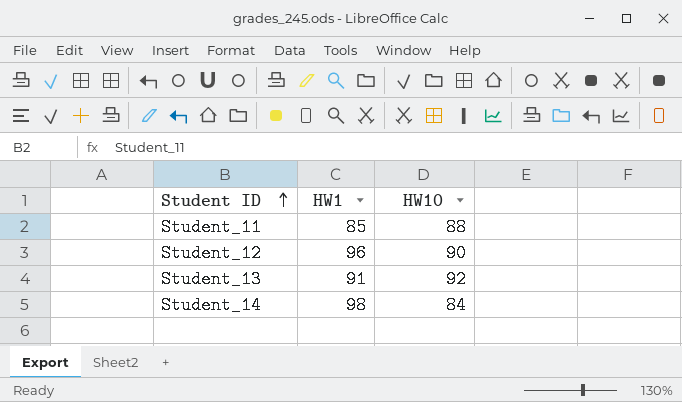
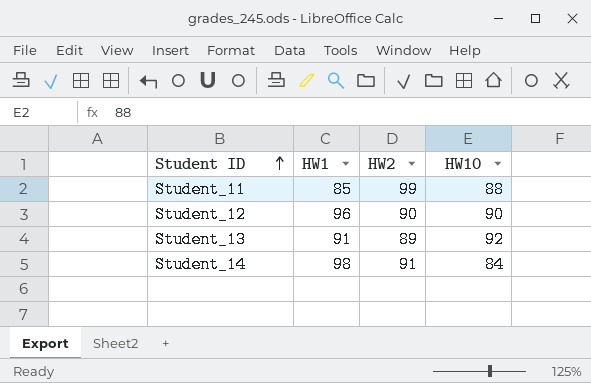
column HW2 | position: none -> 3

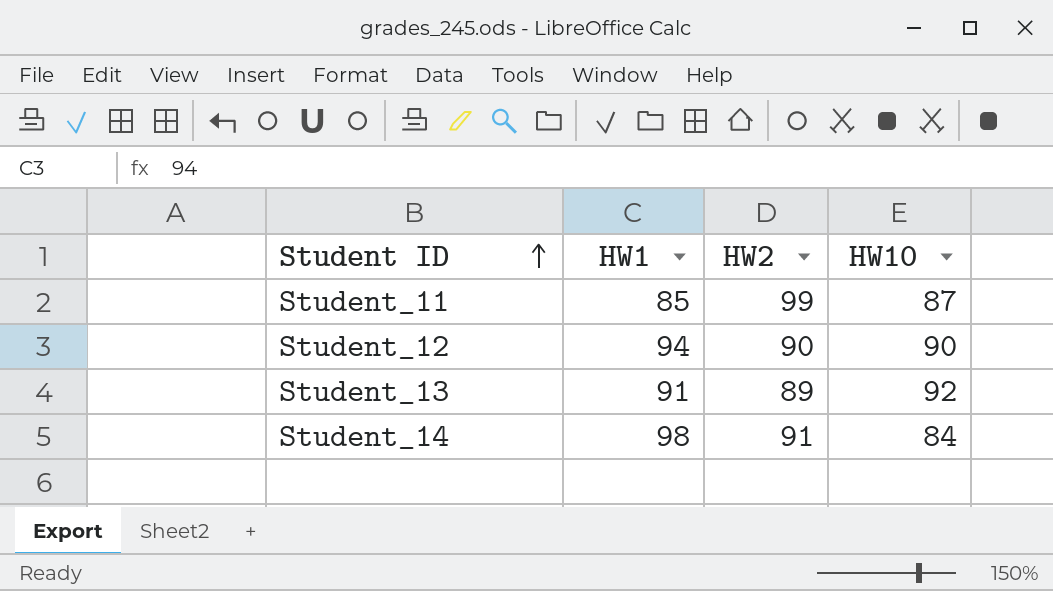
Student_11 | HW10: 88 -> 87
Student_12 | HW1: 96 -> 94

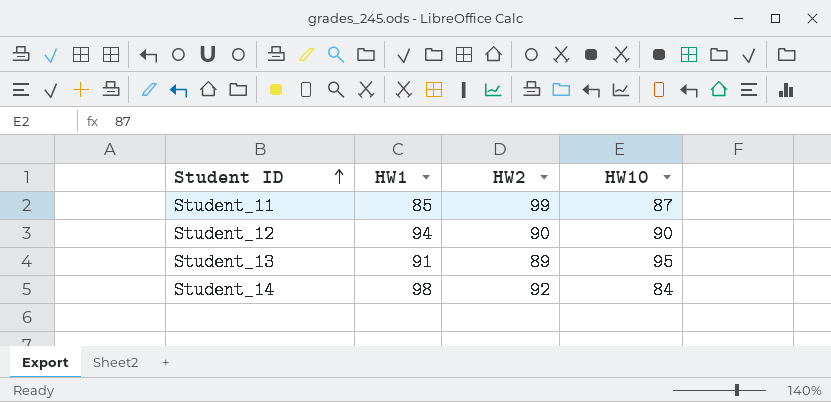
Student_13 | HW10: 92 -> 95
Student_14 | HW2: 91 -> 92

